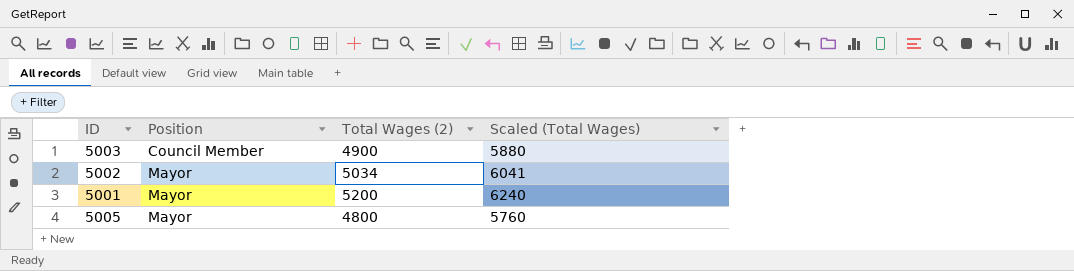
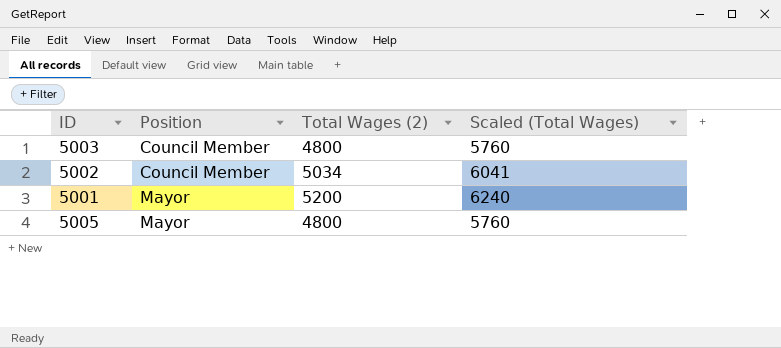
5003 | Total Wages (2): 4900 -> 4800
5003 | Scaled (Total Wages): 5880 -> 5760
5002 | Position: Mayor -> Council Member

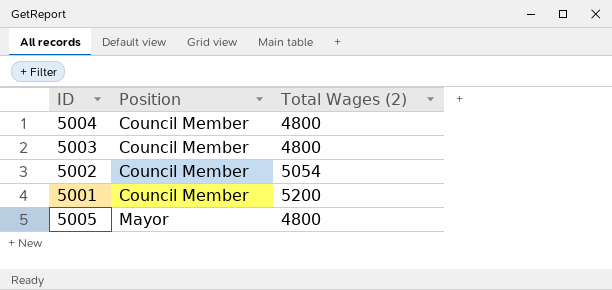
column Scaled (Total Wages) | formula: [Total Wages (2)] * 1.2 -> none
row 5004: none -> Council Member | 4800
5002 | Total Wages (2): 5034 -> 5054
5001 | Position: Mayor -> Council Member

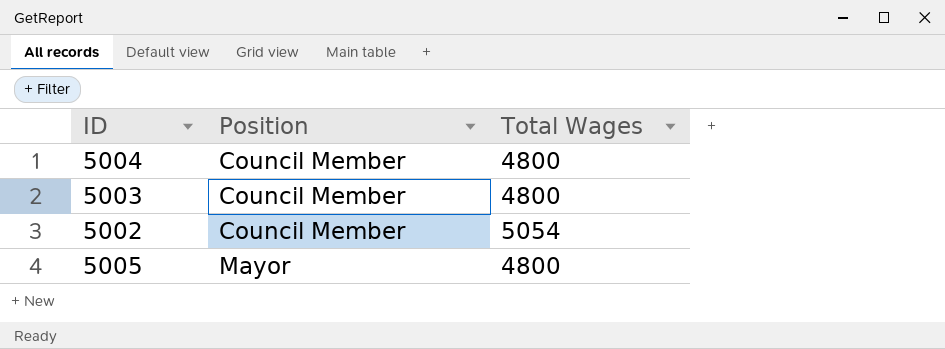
column name: Total Wages (2) -> Total Wages
row 5001: Council Member | 5200 -> none

